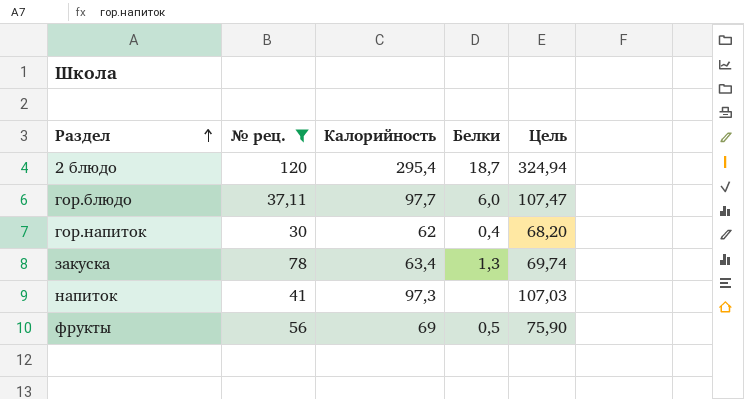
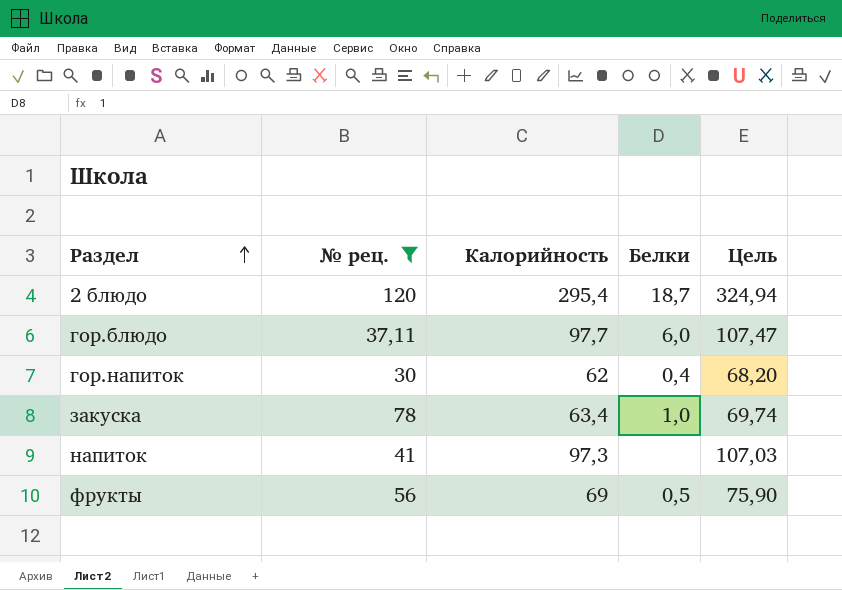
закуска | Белки: 1,3 -> 1,0

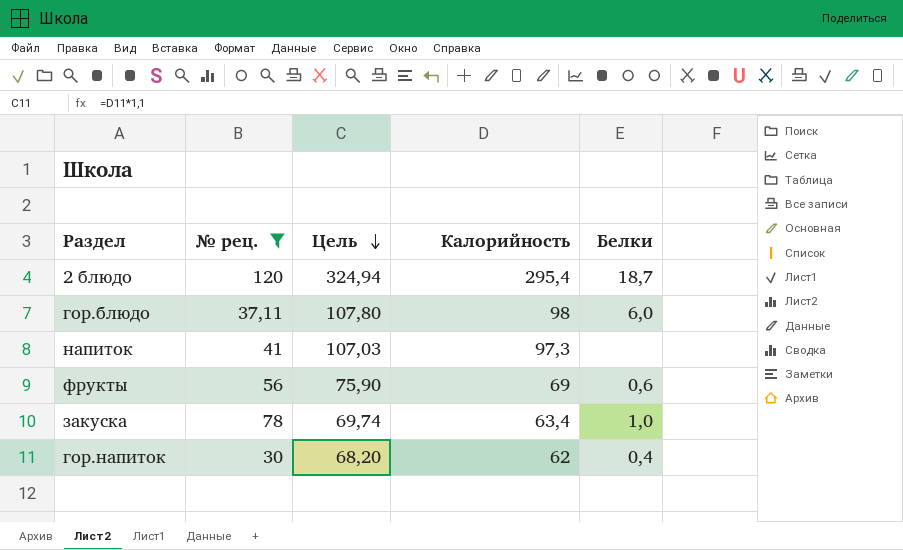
row order: Раздел ascending -> Цель descending
column Цель | position: 5 -> 3
гор.блюдо | Цель: 107,47 -> 107,80
гор.блюдо | Калорийность: 97,7 -> 98
фрукты | Белки: 0,5 -> 0,6

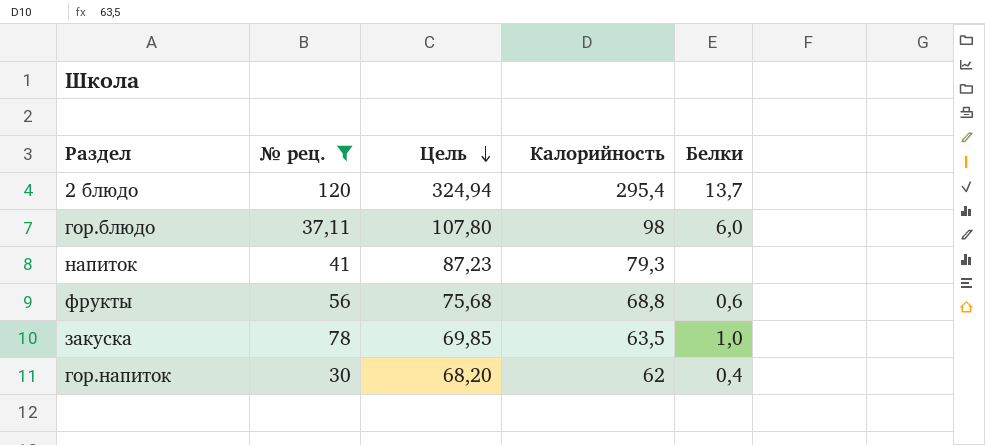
2 блюдо | Белки: 18,7 -> 13,7
напиток | Цель: 107,03 -> 87,23
напиток | Калорийность: 97,3 -> 79,3
фрукты | Цель: 75,90 -> 75,68
фрукты | Калорийность: 69 -> 68,8
закуска | Цель: 69,74 -> 69,85
закуска | Калорийность: 63,4 -> 63,5

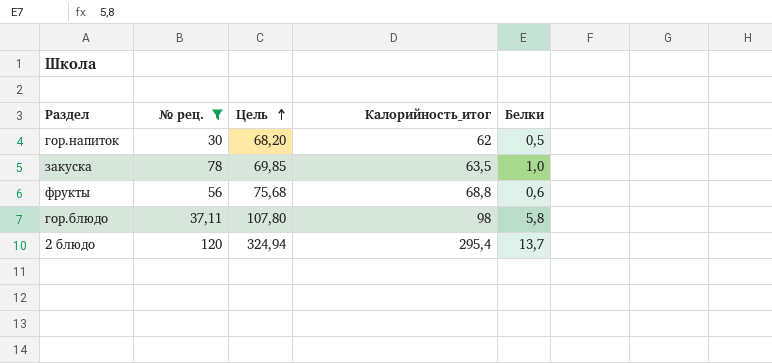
row order: Цель descending -> Цель ascending
column name: Калорийность -> Калорийность_итог
row напиток: 41 | 87,23 | 79,3 | none -> none
гор.напиток | Белки: 0,4 -> 0,5
гор.блюдо | Белки: 6,0 -> 5,8

